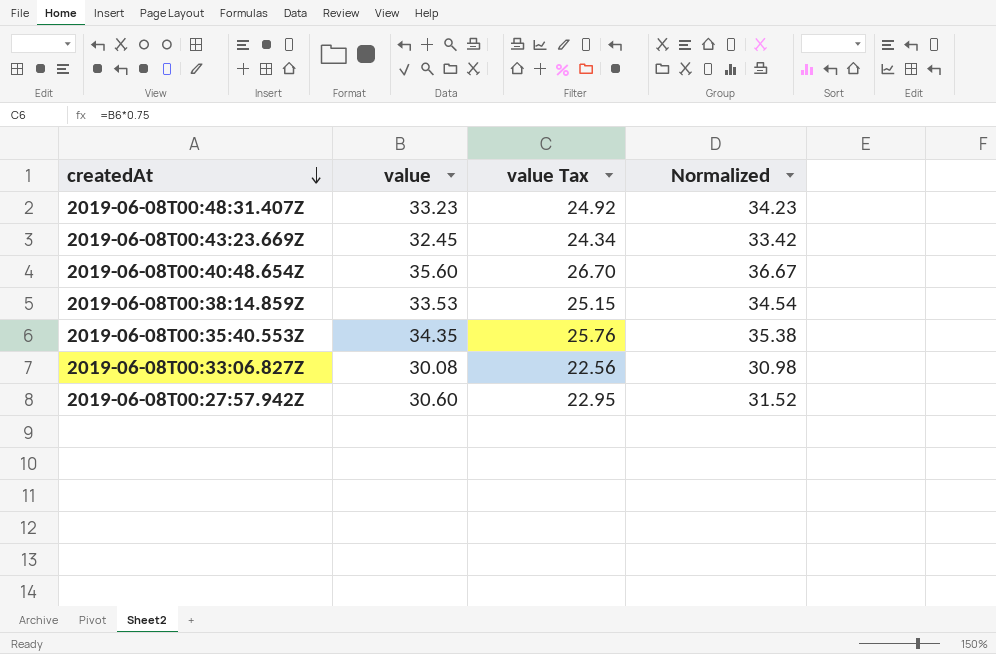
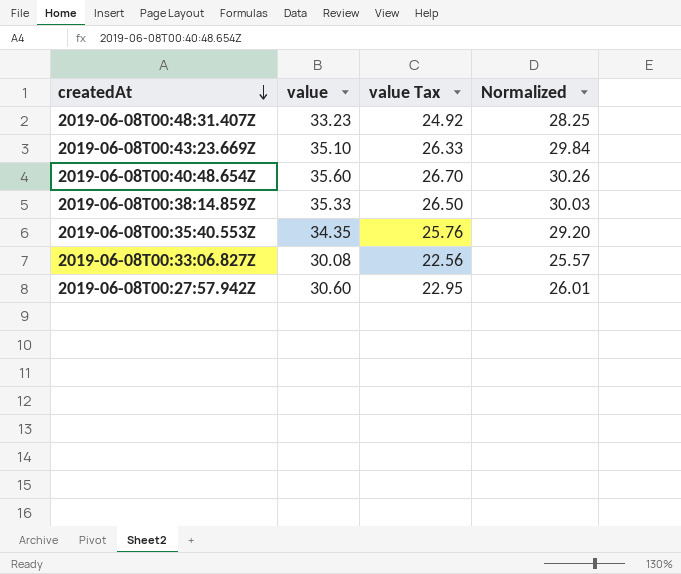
column Normalized | formula: [value] * 1.03 -> [value] * 0.85
2019-06-08T00:43:23.669Z | value: 32.45 -> 35.10
2019-06-08T00:43:23.669Z | value Tax: 24.34 -> 26.33
2019-06-08T00:38:14.859Z | value: 33.53 -> 35.33
2019-06-08T00:38:14.859Z | value Tax: 25.15 -> 26.50

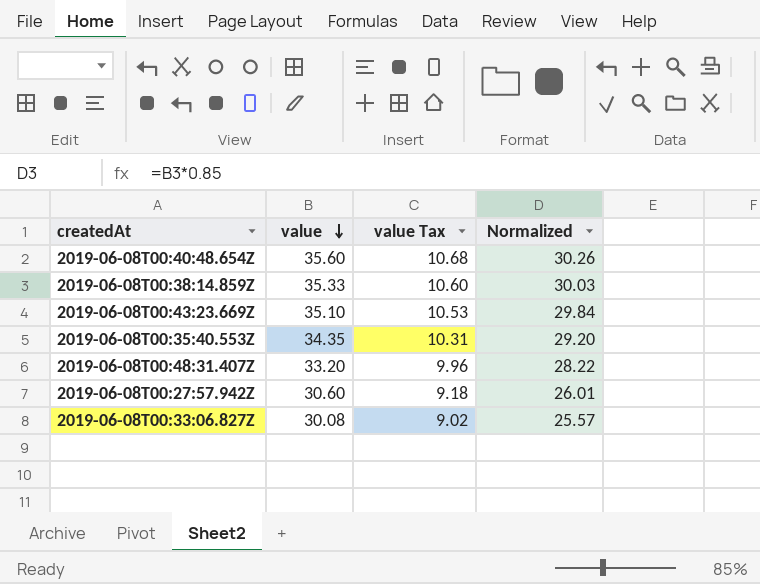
row order: createdAt descending -> value descending
column value Tax | formula: [value] * 0.75 -> [value] * 0.3
2019-06-08T00:48:31.407Z | value: 33.23 -> 33.20
2019-06-08T00:48:31.407Z | Normalized: 28.25 -> 28.22

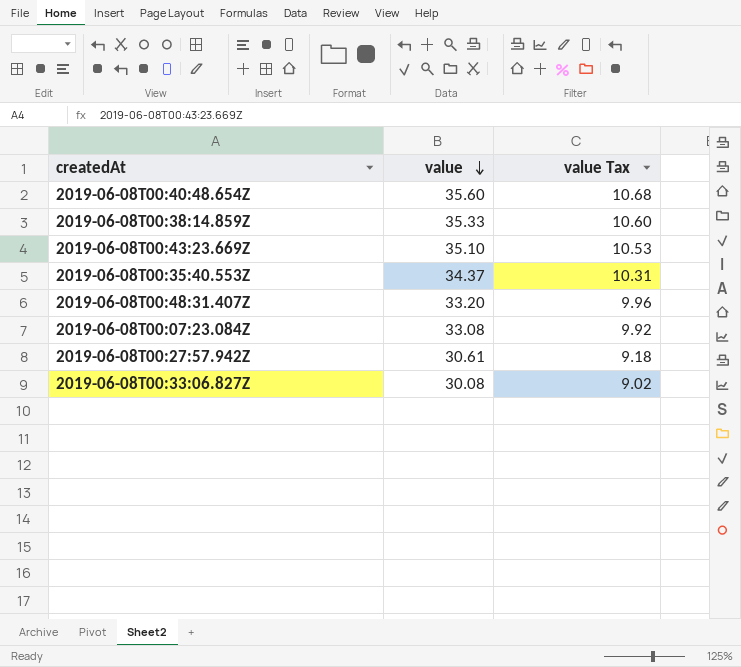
column Normalized | formula: [value] * 0.85 -> none
2019-06-08T00:35:40.553Z | value: 34.35 -> 34.37
row 2019-06-08T00:07:23.084Z: none -> 33.08 | 9.92
2019-06-08T00:27:57.942Z | value: 30.60 -> 30.61

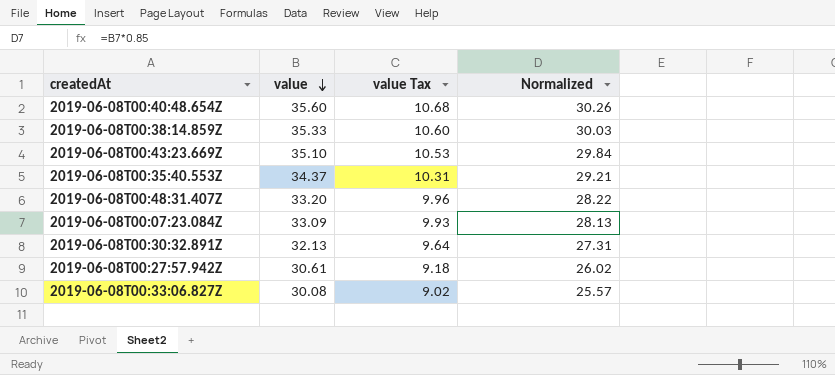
column Normalized | formula: none -> [value] * 0.85
2019-06-08T00:07:23.084Z | value: 33.08 -> 33.09
2019-06-08T00:07:23.084Z | value Tax: 9.92 -> 9.93
row 2019-06-08T00:30:32.891Z: none -> 32.13 | 9.64 | 27.31

